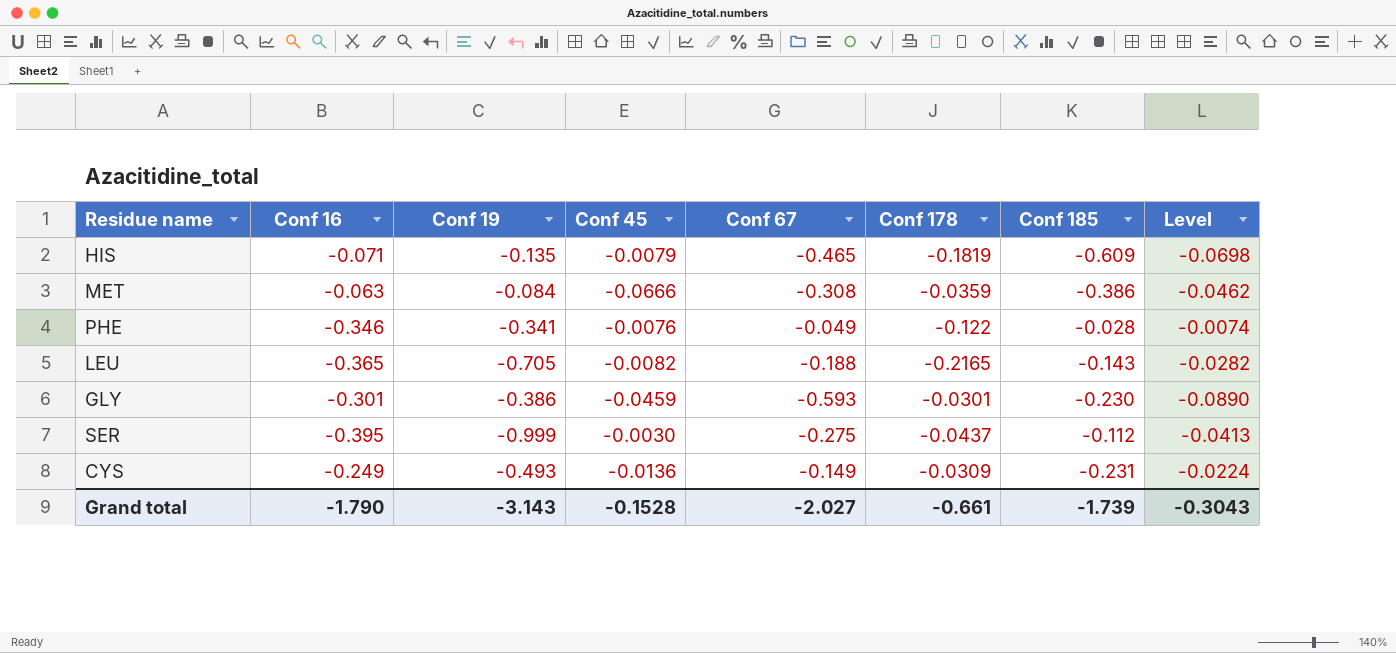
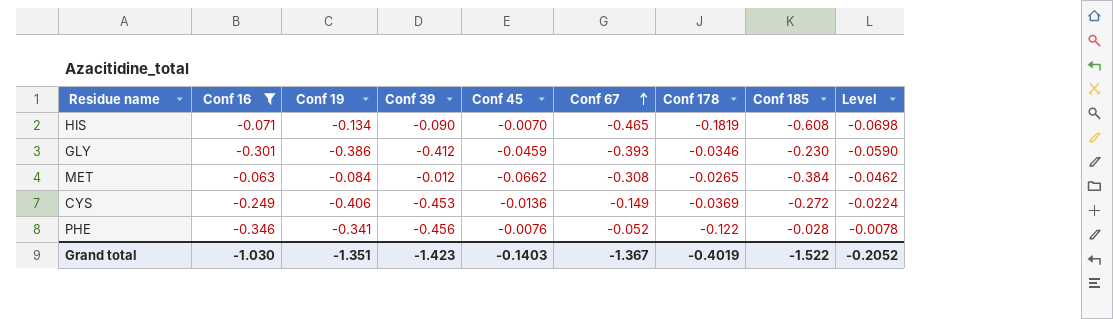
filter: none -> Conf 16 >= -0.346
row order: none -> Conf 67 ascending
column Conf 39 | position: none -> 4
HIS | Conf 19: -0.135 -> -0.134
HIS | Conf 45: -0.0079 -> -0.0070
HIS | Conf 185: -0.609 -> -0.608
GLY | Conf 67: -0.593 -> -0.393
GLY | Conf 178: -0.0301 -> -0.0346
GLY | Level: -0.0890 -> -0.0590
MET | Conf 45: -0.0666 -> -0.0662
MET | Conf 178: -0.0359 -> -0.0265
MET | Conf 185: -0.386 -> -0.384
CYS | Conf 19: -0.493 -> -0.406
CYS | Conf 178: -0.0309 -> -0.0369
CYS | Conf 185: -0.231 -> -0.272
PHE | Conf 67: -0.049 -> -0.052
PHE | Level: -0.0074 -> -0.0078
Grand total | Conf 16: -1.790 -> -1.030
Grand total | Conf 19: -3.143 -> -1.351
Grand total | Conf 45: -0.1528 -> -0.1403
Grand total | Conf 67: -2.027 -> -1.367
Grand total | Conf 178: -0.661 -> -0.4019
Grand total | Conf 185: -1.739 -> -1.522
Grand total | Level: -0.3043 -> -0.2052

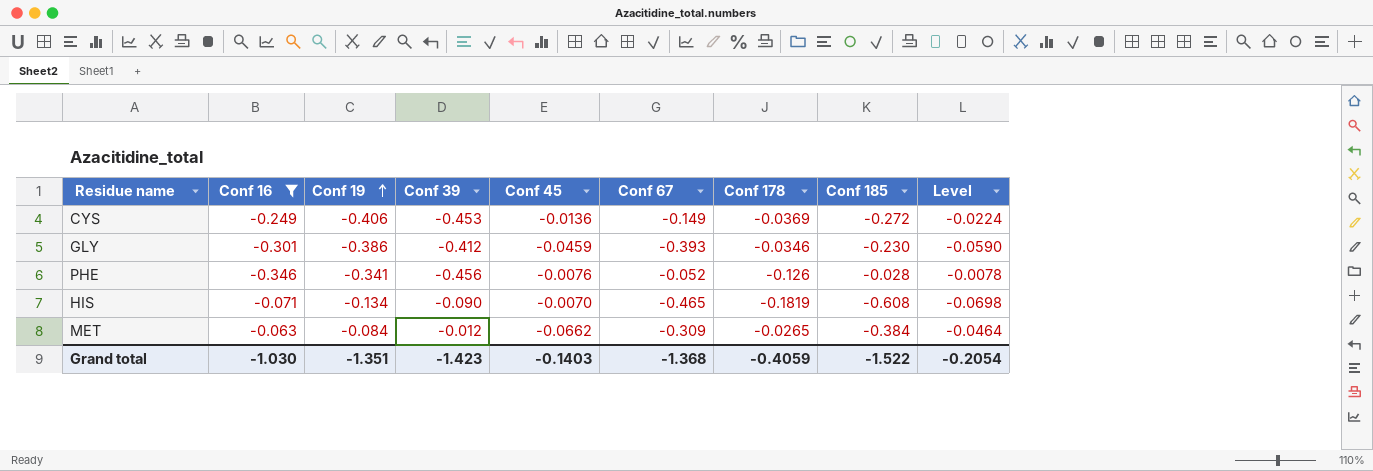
row order: Conf 67 ascending -> Conf 19 ascending
PHE | Conf 178: -0.122 -> -0.126
MET | Conf 67: -0.308 -> -0.309
MET | Level: -0.0462 -> -0.0464
Grand total | Conf 67: -1.367 -> -1.368
Grand total | Conf 178: -0.4019 -> -0.4059
Grand total | Level: -0.2052 -> -0.2054

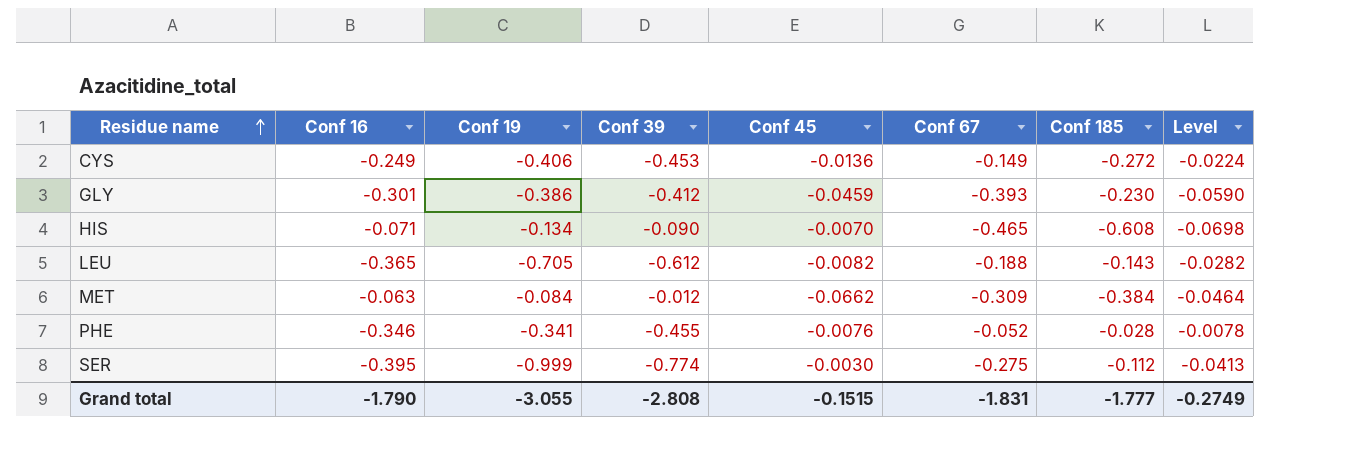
filter: Conf 16 >= -0.346 -> none
row order: Conf 19 ascending -> Residue name ascending
column Conf 178 | position: 7 -> none
PHE | Conf 39: -0.456 -> -0.455
Grand total | Conf 16: -1.030 -> -1.790
Grand total | Conf 19: -1.351 -> -3.055
Grand total | Conf 39: -1.423 -> -2.808
Grand total | Conf 45: -0.1403 -> -0.1515
Grand total | Conf 67: -1.368 -> -1.831
Grand total | Conf 185: -1.522 -> -1.777
Grand total | Level: -0.2054 -> -0.2749

